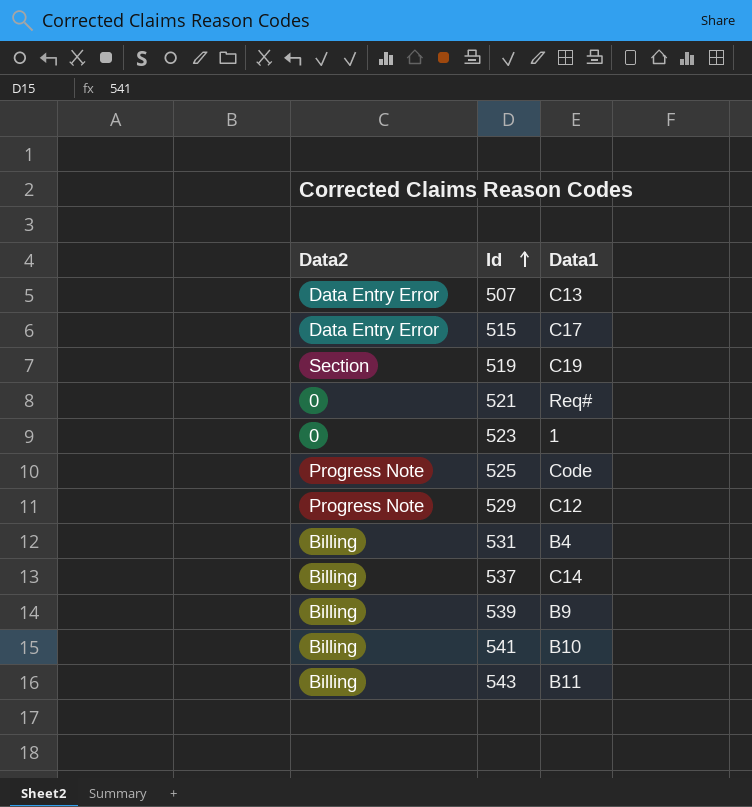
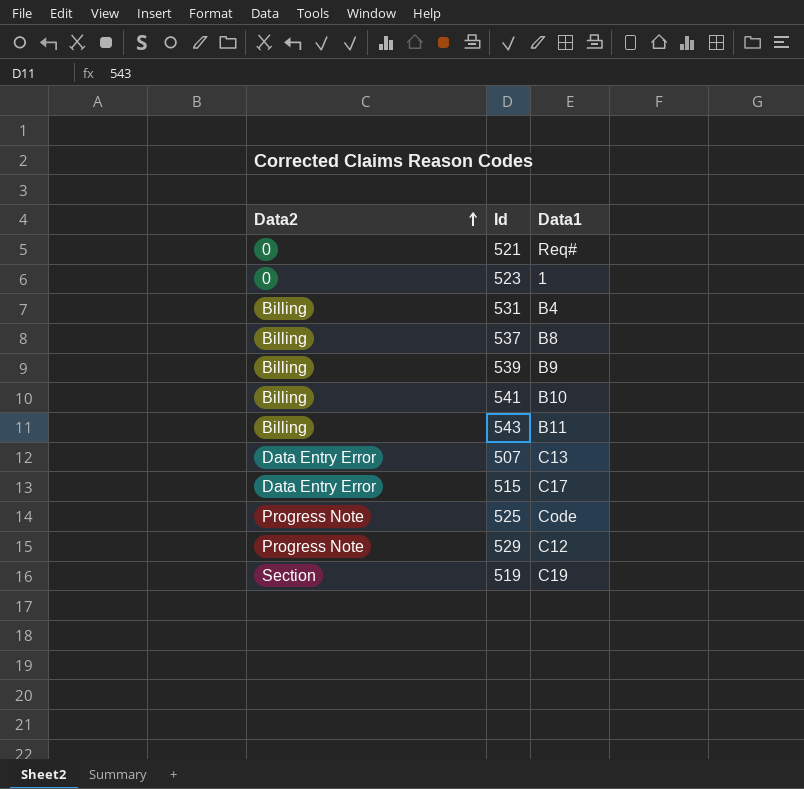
row order: Id ascending -> Data2 ascending
537 | Data1: C14 -> B8

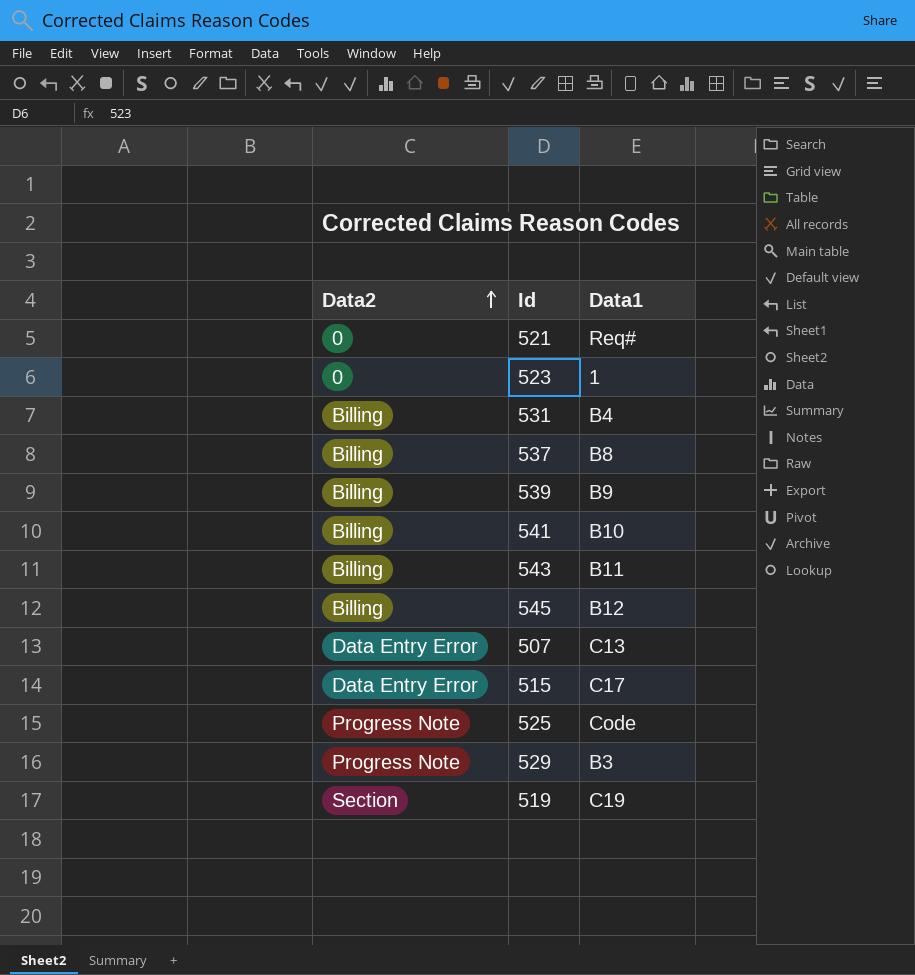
row 545: none -> Billing | B12
529 | Data1: C12 -> B3

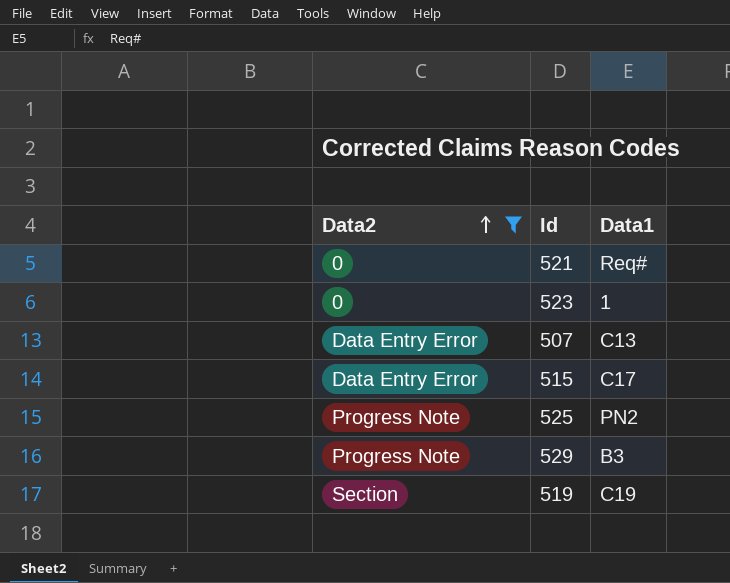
filter: none -> Data2 != Billing
525 | Data1: Code -> PN2

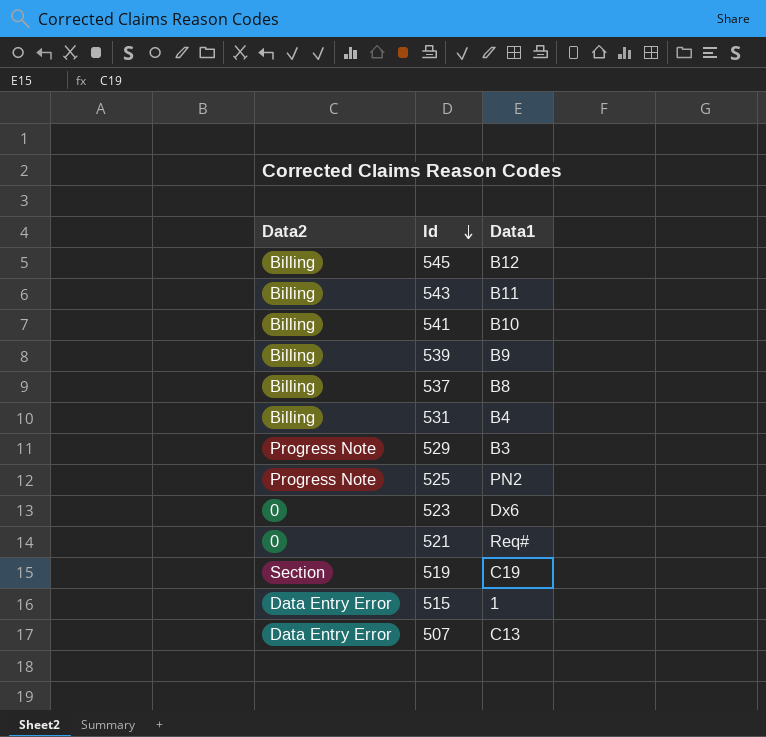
filter: Data2 != Billing -> none
row order: Data2 ascending -> Id descending
523 | Data1: 1 -> Dx6
515 | Data1: C17 -> 1

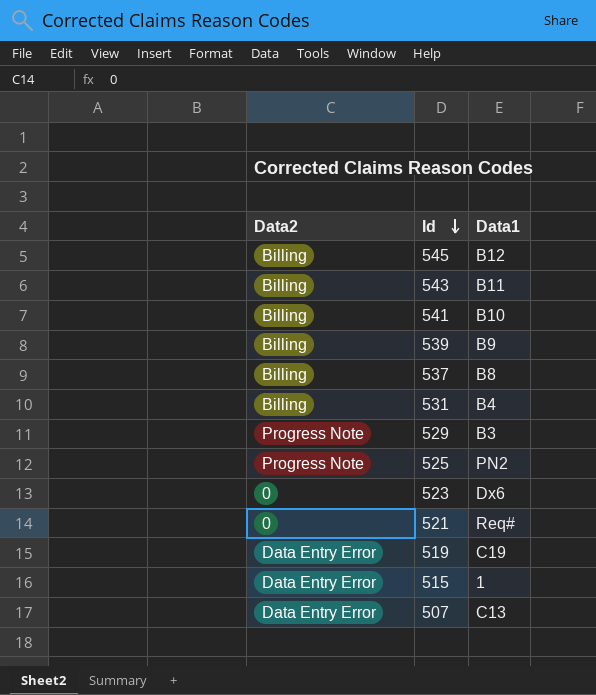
519 | Data2: Section -> Data Entry Error

